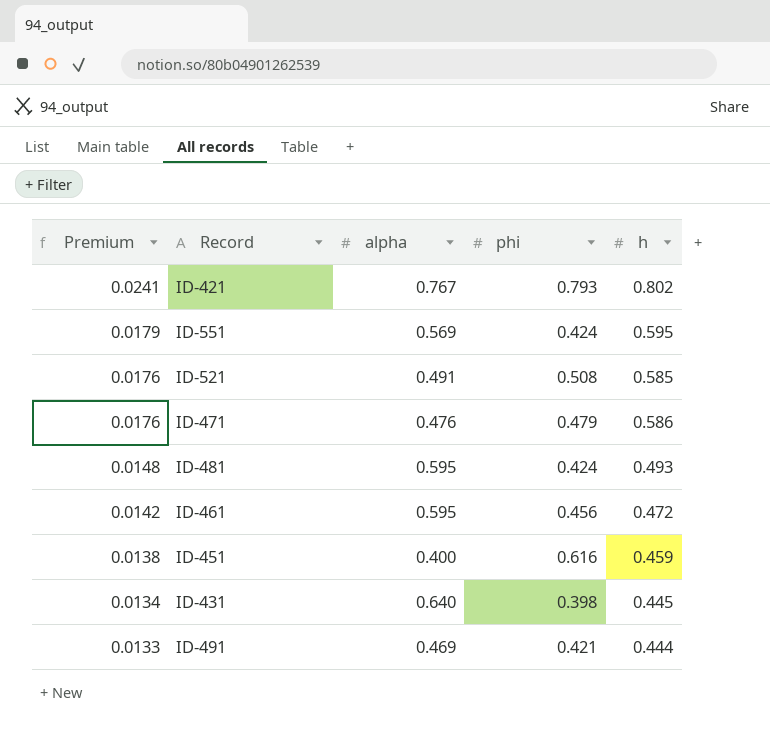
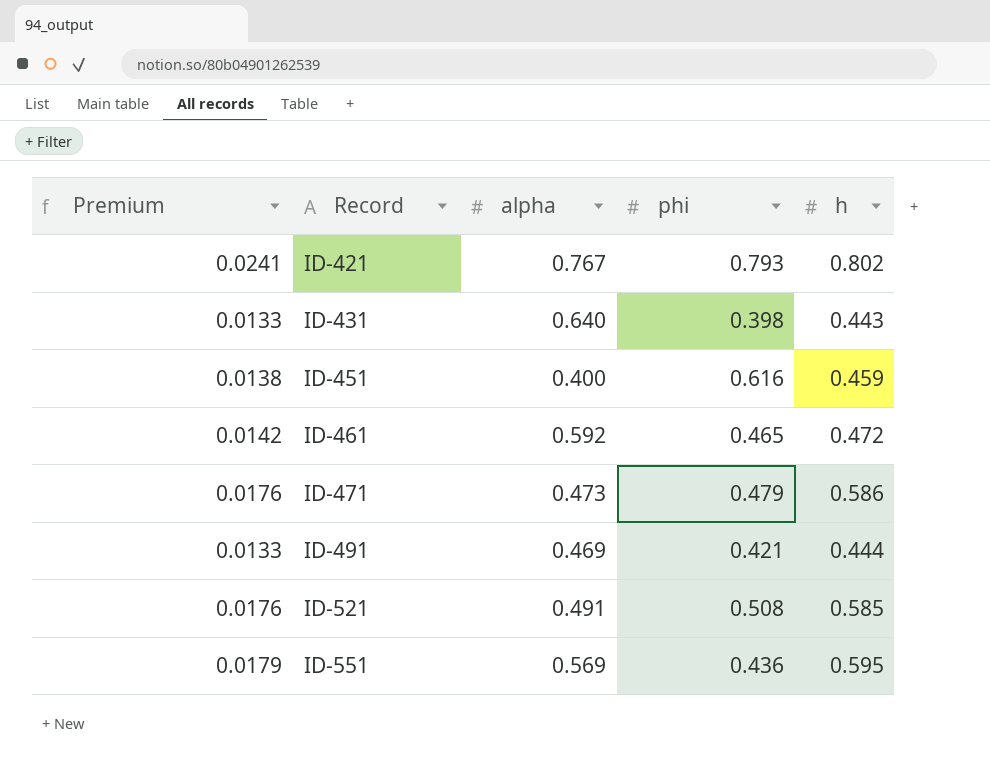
row order: Premium descending -> Record ascending
row ID-481: 0.0148 | 0.595 | 0.424 | 0.493 -> none
ID-431 | Premium: 0.0134 -> 0.0133
ID-431 | h: 0.445 -> 0.443
ID-461 | alpha: 0.595 -> 0.592
ID-461 | phi: 0.456 -> 0.465
ID-471 | alpha: 0.476 -> 0.473
ID-551 | phi: 0.424 -> 0.436

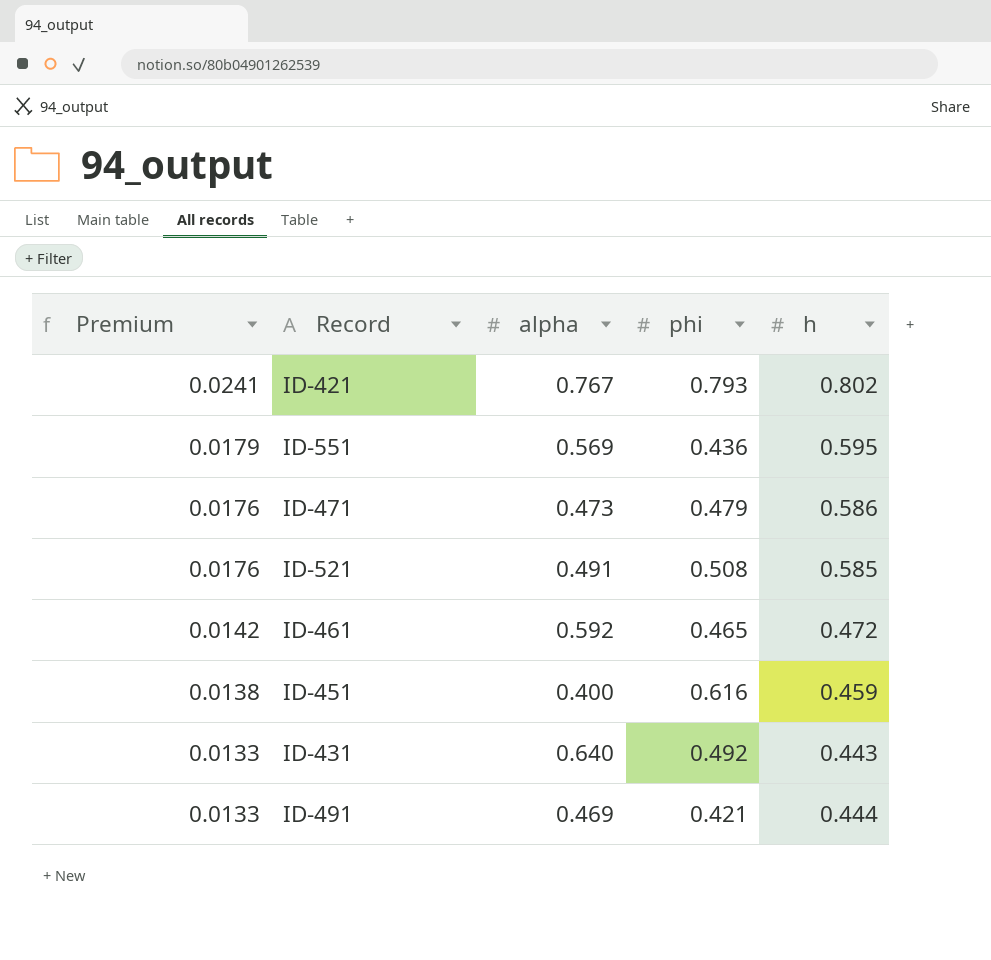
row order: Record ascending -> Premium descending
ID-431 | phi: 0.398 -> 0.492

